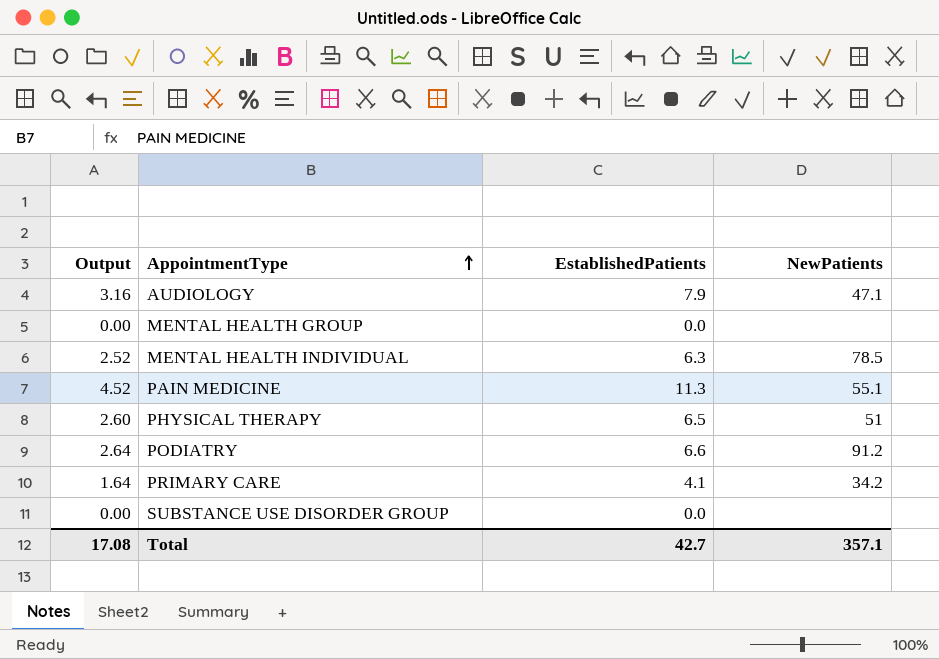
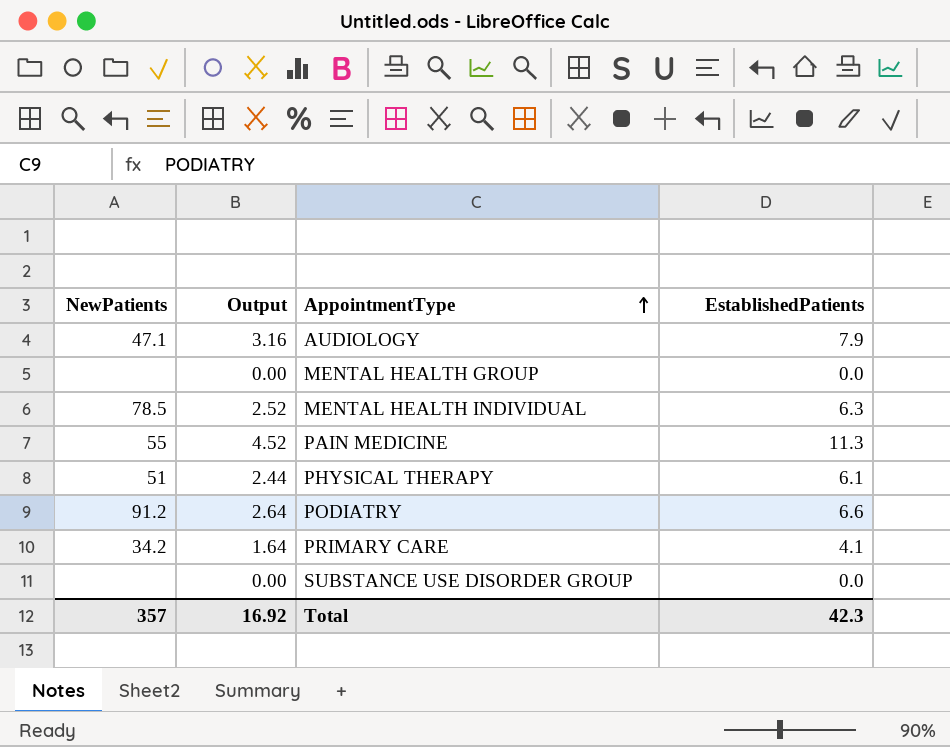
column NewPatients | position: 4 -> 1
PAIN MEDICINE | NewPatients: 55.1 -> 55
PHYSICAL THERAPY | Output: 2.60 -> 2.44
PHYSICAL THERAPY | EstablishedPatients: 6.5 -> 6.1
Total | NewPatients: 357.1 -> 357
Total | Output: 17.08 -> 16.92
Total | EstablishedPatients: 42.7 -> 42.3

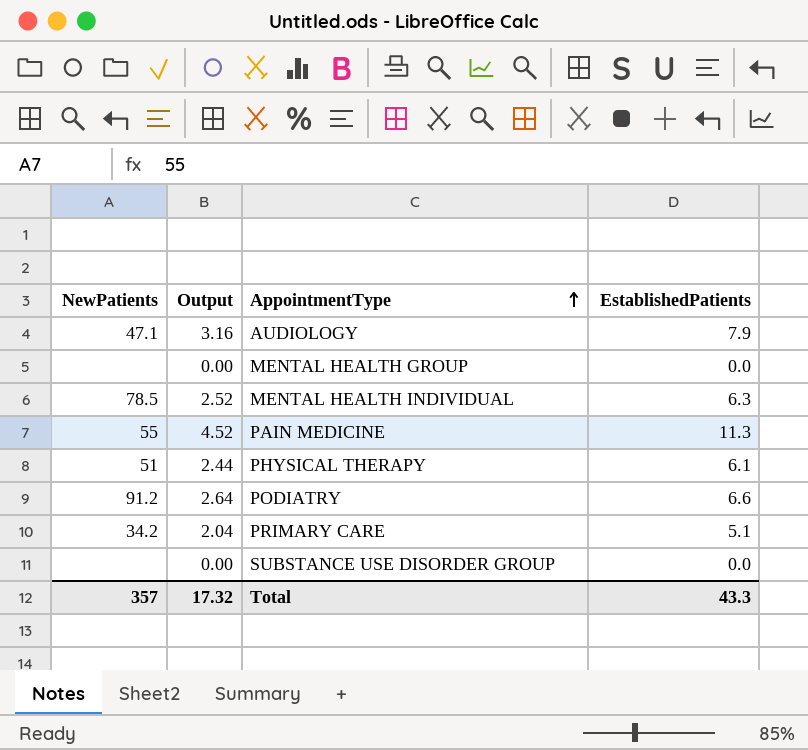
PRIMARY CARE | Output: 1.64 -> 2.04
PRIMARY CARE | EstablishedPatients: 4.1 -> 5.1
Total | Output: 16.92 -> 17.32
Total | EstablishedPatients: 42.3 -> 43.3

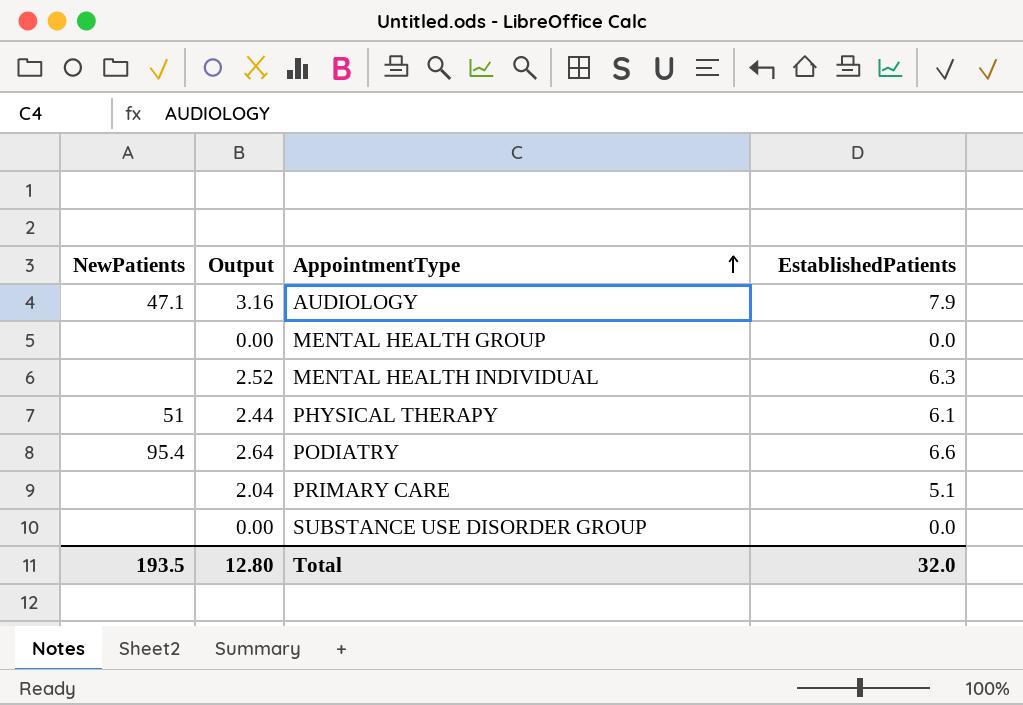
row PAIN MEDICINE: 55 | 4.52 | 11.3 -> none
MENTAL HEALTH INDIVIDUAL | NewPatients: 78.5 -> none
PODIATRY | NewPatients: 91.2 -> 95.4
PRIMARY CARE | NewPatients: 34.2 -> none
Total | NewPatients: 357 -> 193.5
Total | Output: 17.32 -> 12.80
Total | EstablishedPatients: 43.3 -> 32.0

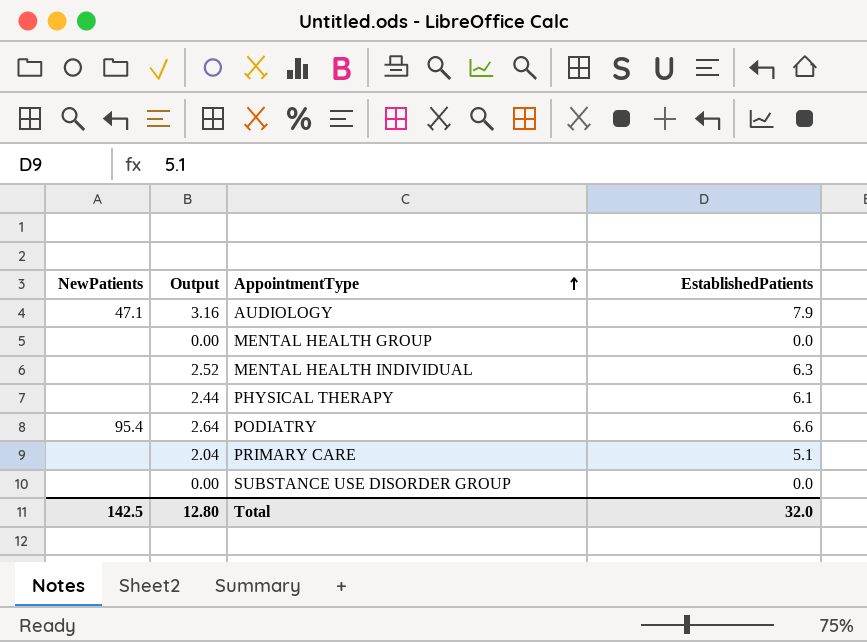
PHYSICAL THERAPY | NewPatients: 51 -> none
Total | NewPatients: 193.5 -> 142.5

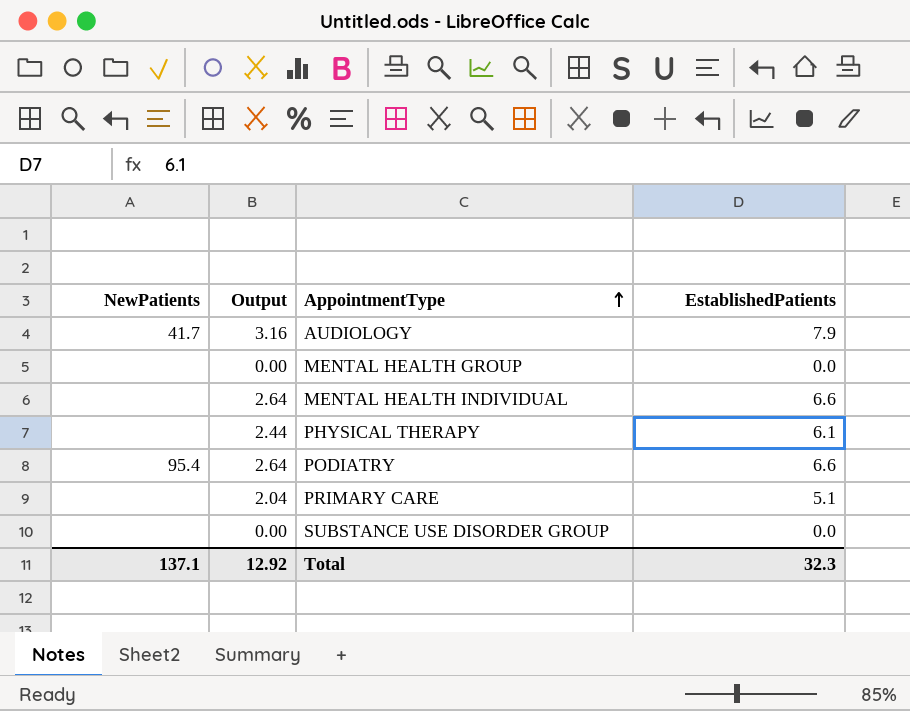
AUDIOLOGY | NewPatients: 47.1 -> 41.7
MENTAL HEALTH INDIVIDUAL | Output: 2.52 -> 2.64
MENTAL HEALTH INDIVIDUAL | EstablishedPatients: 6.3 -> 6.6
Total | NewPatients: 142.5 -> 137.1
Total | Output: 12.80 -> 12.92
Total | EstablishedPatients: 32.0 -> 32.3

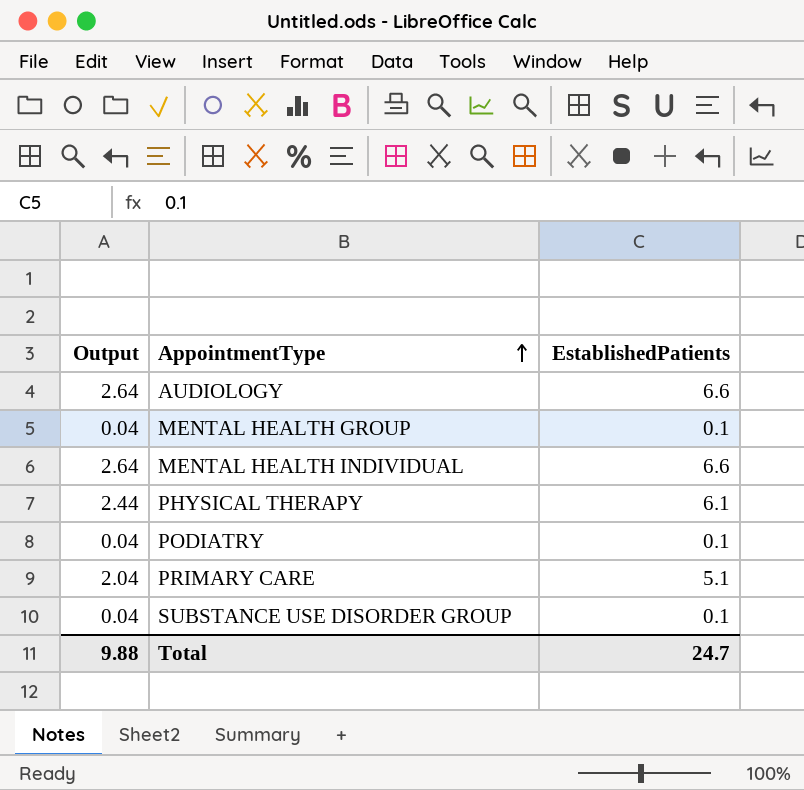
column NewPatients | position: 1 -> none
AUDIOLOGY | Output: 3.16 -> 2.64
AUDIOLOGY | EstablishedPatients: 7.9 -> 6.6
MENTAL HEALTH GROUP | Output: 0.00 -> 0.04
MENTAL HEALTH GROUP | EstablishedPatients: 0.0 -> 0.1
PODIATRY | Output: 2.64 -> 0.04
PODIATRY | EstablishedPatients: 6.6 -> 0.1
SUBSTANCE USE DISORDER GROUP | Output: 0.00 -> 0.04
SUBSTANCE USE DISORDER GROUP | EstablishedPatients: 0.0 -> 0.1
Total | Output: 12.92 -> 9.88
Total | EstablishedPatients: 32.3 -> 24.7

